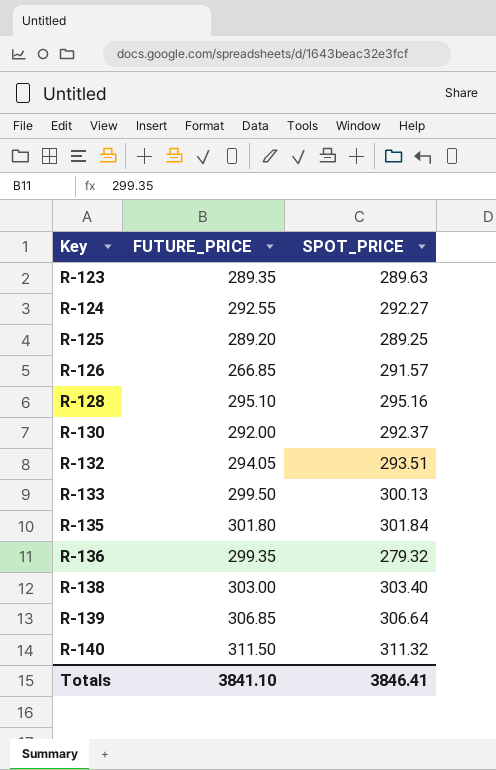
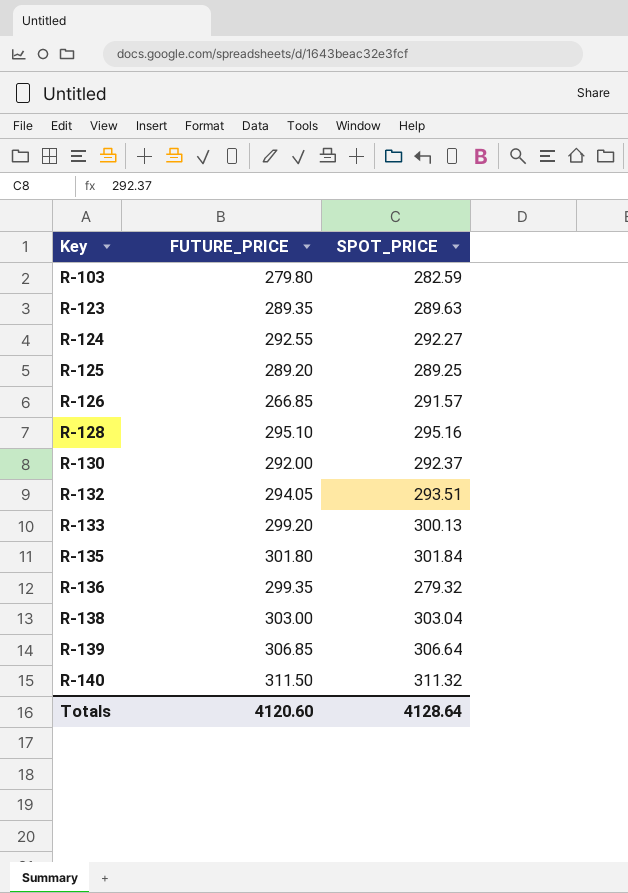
row R-103: none -> 279.80 | 282.59
R-133 | FUTURE_PRICE: 299.50 -> 299.20
R-138 | SPOT_PRICE: 303.40 -> 303.04
Totals | FUTURE_PRICE: 3841.10 -> 4120.60
Totals | SPOT_PRICE: 3846.41 -> 4128.64

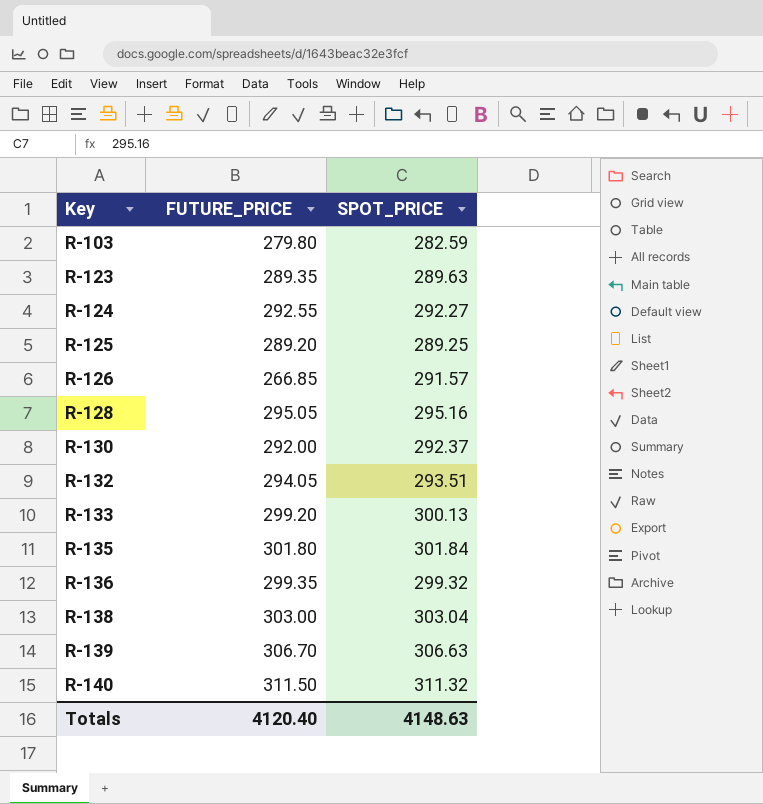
R-128 | FUTURE_PRICE: 295.10 -> 295.05
R-136 | SPOT_PRICE: 279.32 -> 299.32
R-139 | FUTURE_PRICE: 306.85 -> 306.70
R-139 | SPOT_PRICE: 306.64 -> 306.63
Totals | FUTURE_PRICE: 4120.60 -> 4120.40
Totals | SPOT_PRICE: 4128.64 -> 4148.63

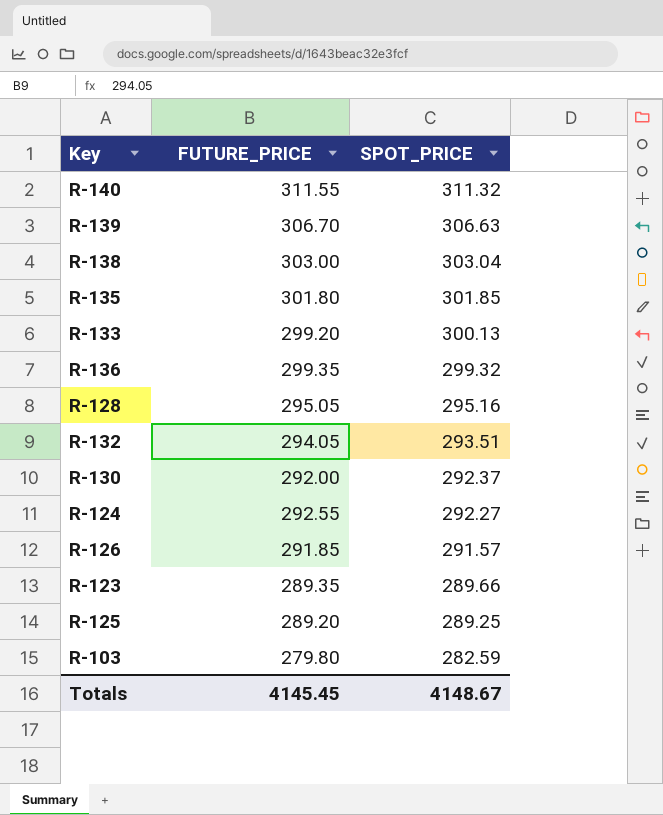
row order: Key ascending -> SPOT_PRICE descending
R-140 | FUTURE_PRICE: 311.50 -> 311.55
R-135 | SPOT_PRICE: 301.84 -> 301.85
R-126 | FUTURE_PRICE: 266.85 -> 291.85
R-123 | SPOT_PRICE: 289.63 -> 289.66
Totals | FUTURE_PRICE: 4120.40 -> 4145.45
Totals | SPOT_PRICE: 4148.63 -> 4148.67

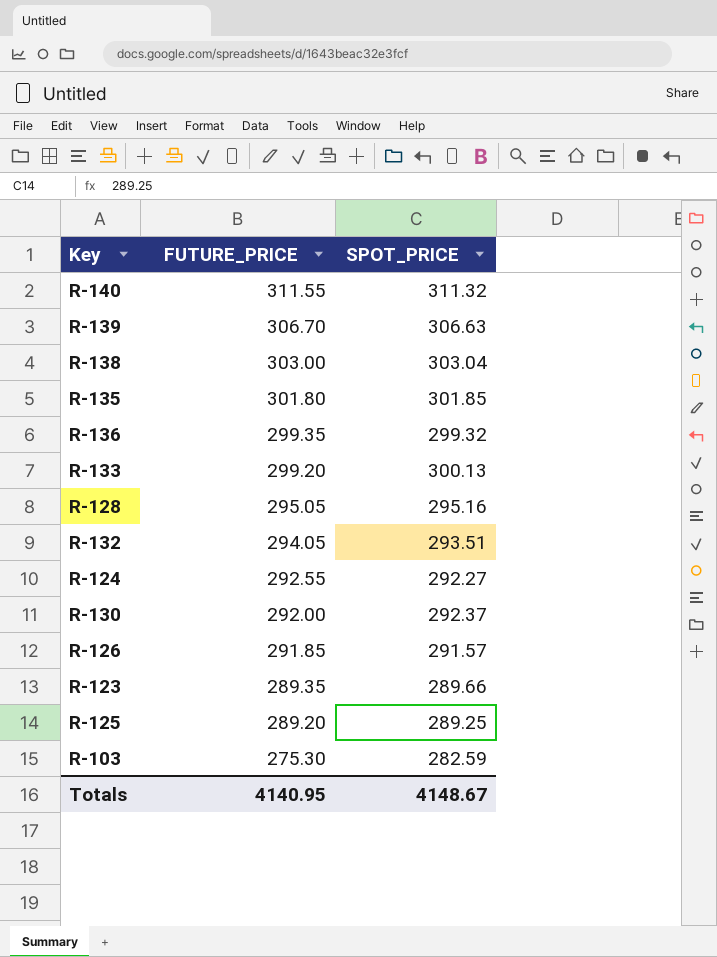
row order: SPOT_PRICE descending -> FUTURE_PRICE descending
R-103 | FUTURE_PRICE: 279.80 -> 275.30
Totals | FUTURE_PRICE: 4145.45 -> 4140.95

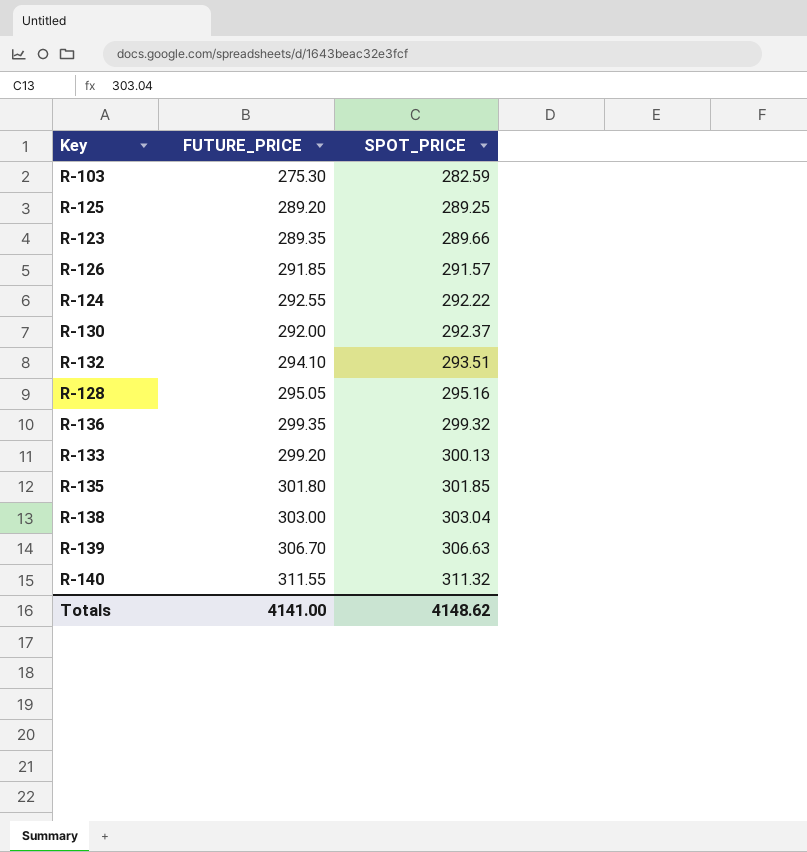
row order: FUTURE_PRICE descending -> SPOT_PRICE ascending
R-124 | SPOT_PRICE: 292.27 -> 292.22
R-132 | FUTURE_PRICE: 294.05 -> 294.10
Totals | FUTURE_PRICE: 4140.95 -> 4141.00
Totals | SPOT_PRICE: 4148.67 -> 4148.62

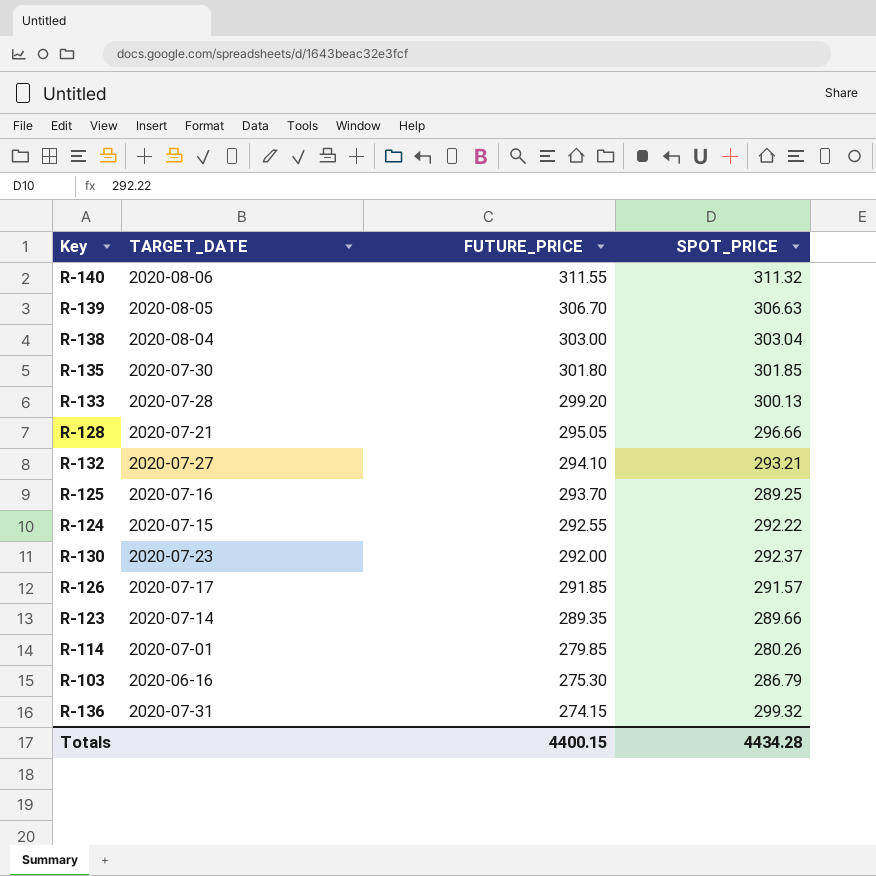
row order: SPOT_PRICE ascending -> FUTURE_PRICE descending
column TARGET_DATE | position: none -> 2
R-128 | SPOT_PRICE: 295.16 -> 296.66
R-132 | SPOT_PRICE: 293.51 -> 293.21
R-125 | FUTURE_PRICE: 289.20 -> 293.70
row R-114: none -> 2020-07-01 | 279.85 | 280.26
R-103 | SPOT_PRICE: 282.59 -> 286.79
R-136 | FUTURE_PRICE: 299.35 -> 274.15
Totals | FUTURE_PRICE: 4141.00 -> 4400.15
Totals | SPOT_PRICE: 4148.62 -> 4434.28

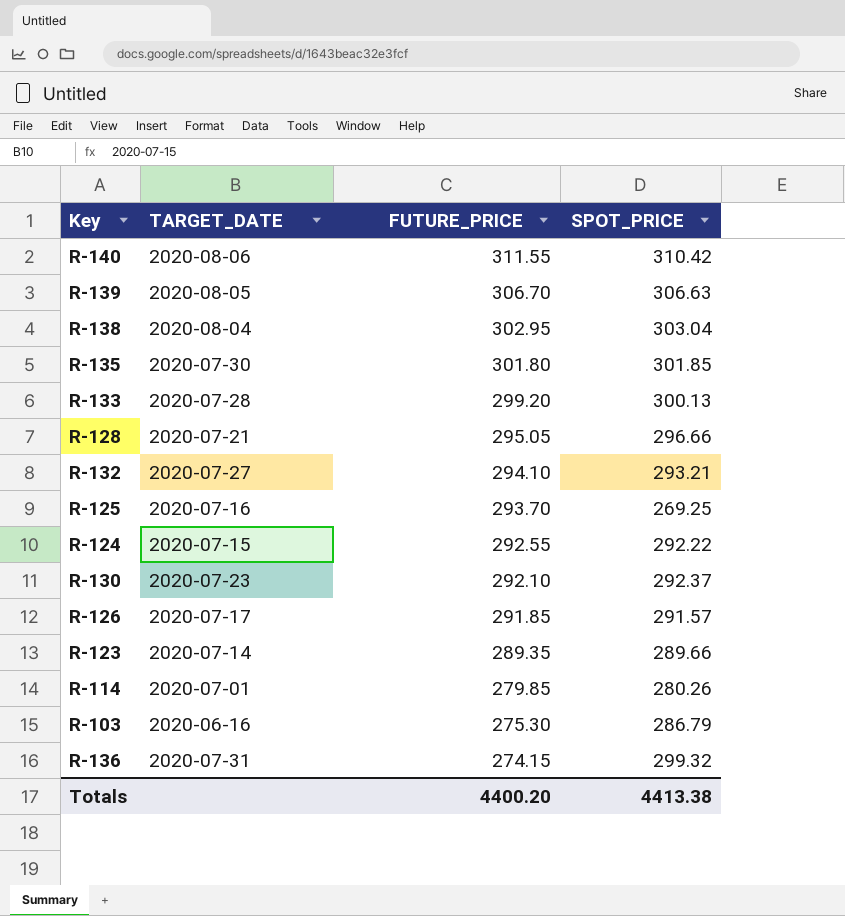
R-140 | SPOT_PRICE: 311.32 -> 310.42
R-138 | FUTURE_PRICE: 303.00 -> 302.95
R-125 | SPOT_PRICE: 289.25 -> 269.25
R-130 | FUTURE_PRICE: 292.00 -> 292.10
Totals | FUTURE_PRICE: 4400.15 -> 4400.20
Totals | SPOT_PRICE: 4434.28 -> 4413.38

